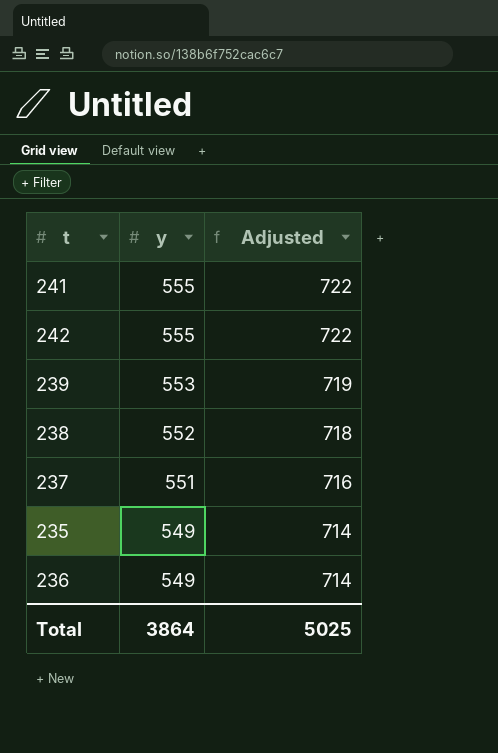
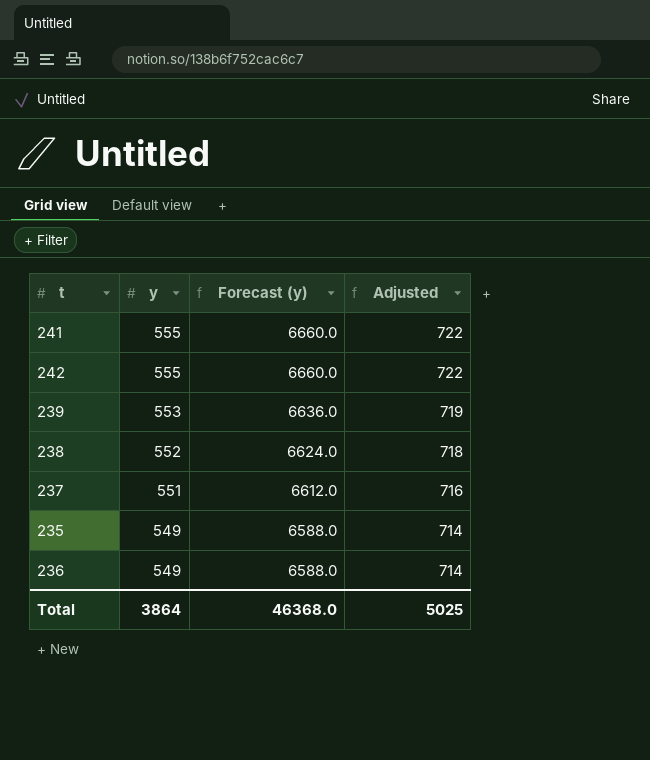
column Forecast (y) | formula: none -> [y] * 12

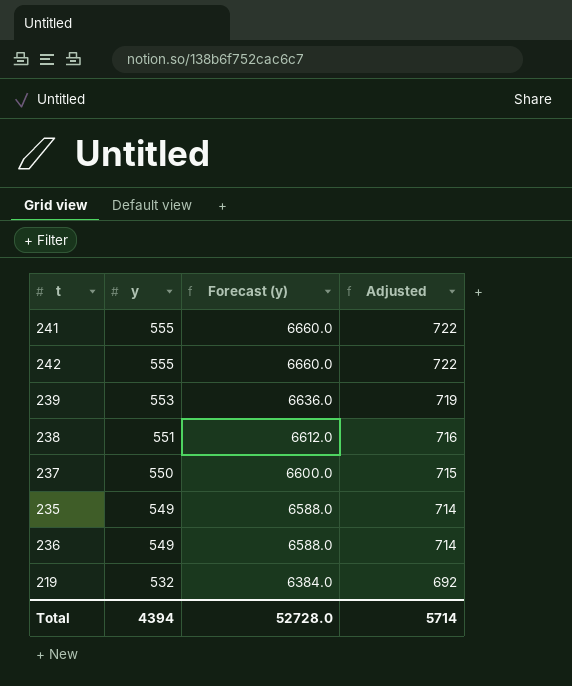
238 | y: 552 -> 551
238 | Forecast (y): 6624.0 -> 6612.0
238 | Adjusted: 718 -> 716
237 | y: 551 -> 550
237 | Forecast (y): 6612.0 -> 6600.0
237 | Adjusted: 716 -> 715
row 219: none -> 532 | 6384.0 | 692
Total | y: 3864 -> 4394
Total | Forecast (y): 46368.0 -> 52728.0
Total | Adjusted: 5025 -> 5714

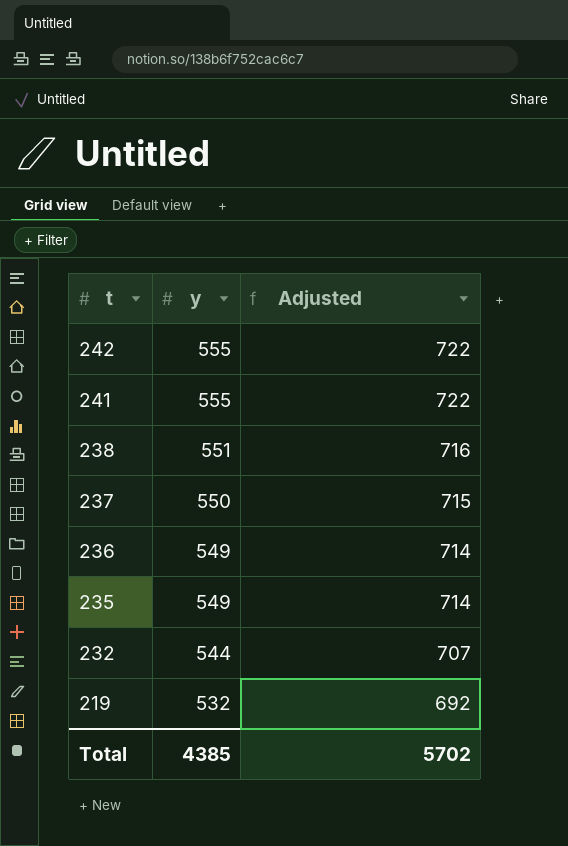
row order: y descending -> t descending
column Forecast (y) | formula: [y] * 12 -> none
row 239: 553 | 6636.0 | 719 -> none
row 232: none -> 544 | 707
Total | y: 4394 -> 4385
Total | Adjusted: 5714 -> 5702

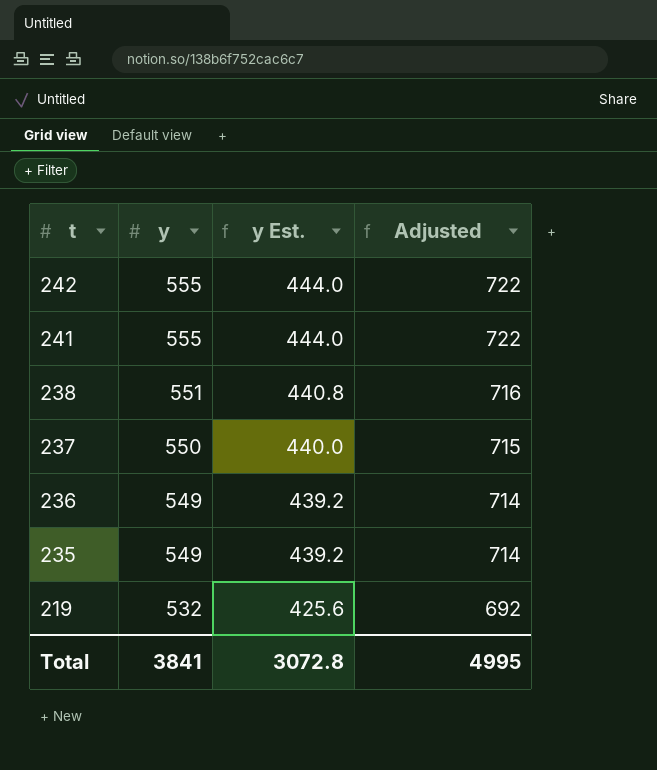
column y Est. | formula: none -> [y] * 0.8
row 232: 544 | 707 -> none
Total | y: 4385 -> 3841
Total | Adjusted: 5702 -> 4995

